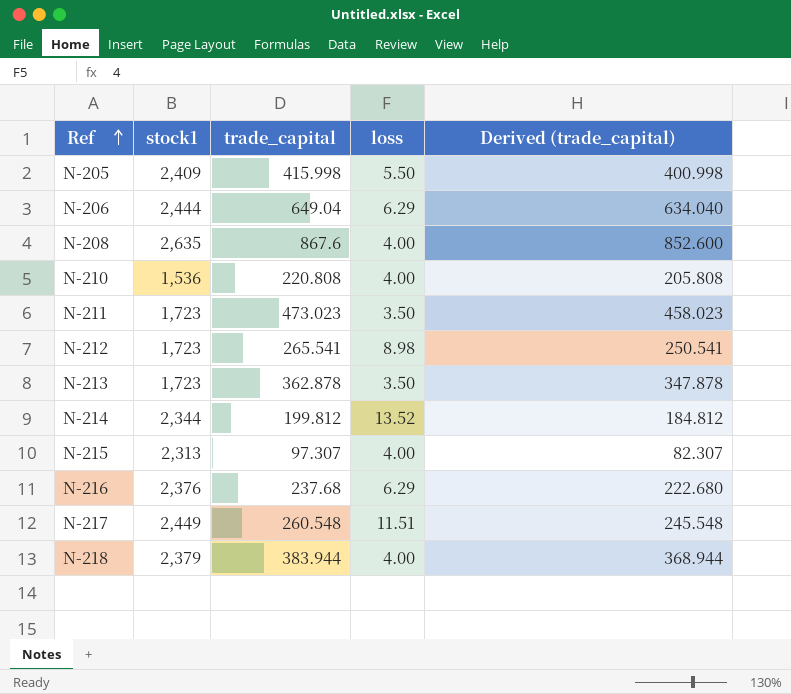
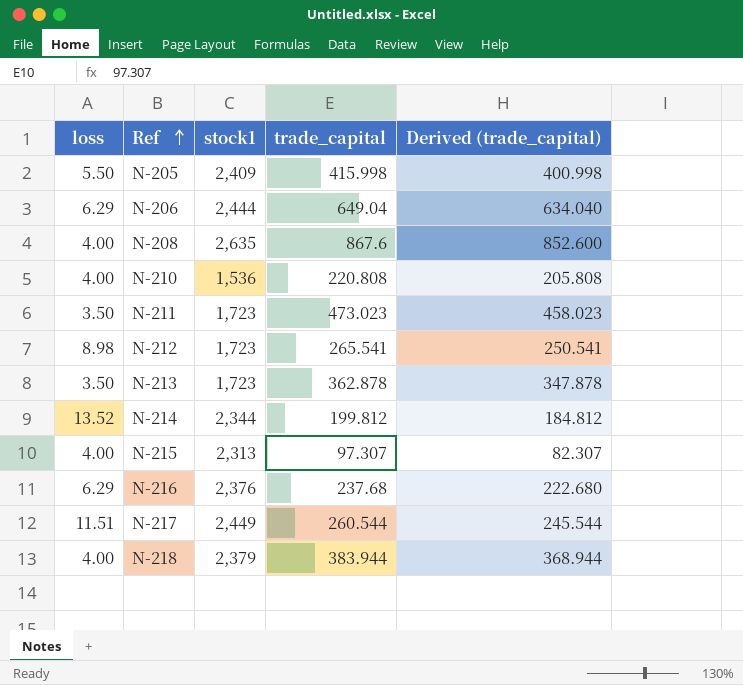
column loss | position: 4 -> 1
N-217 | trade_capital: 260.548 -> 260.544
N-217 | Derived (trade_capital): 245.548 -> 245.544

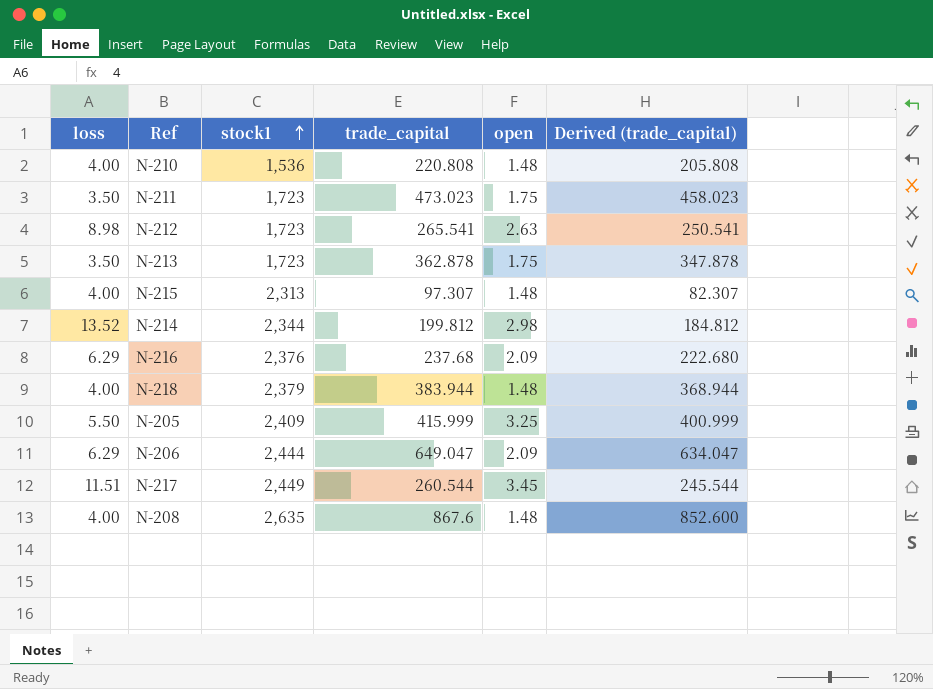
row order: Ref ascending -> stock1 ascending
column open | position: none -> 5
N-205 | trade_capital: 415.998 -> 415.999
N-205 | Derived (trade_capital): 400.998 -> 400.999
N-206 | trade_capital: 649.04 -> 649.047
N-206 | Derived (trade_capital): 634.040 -> 634.047

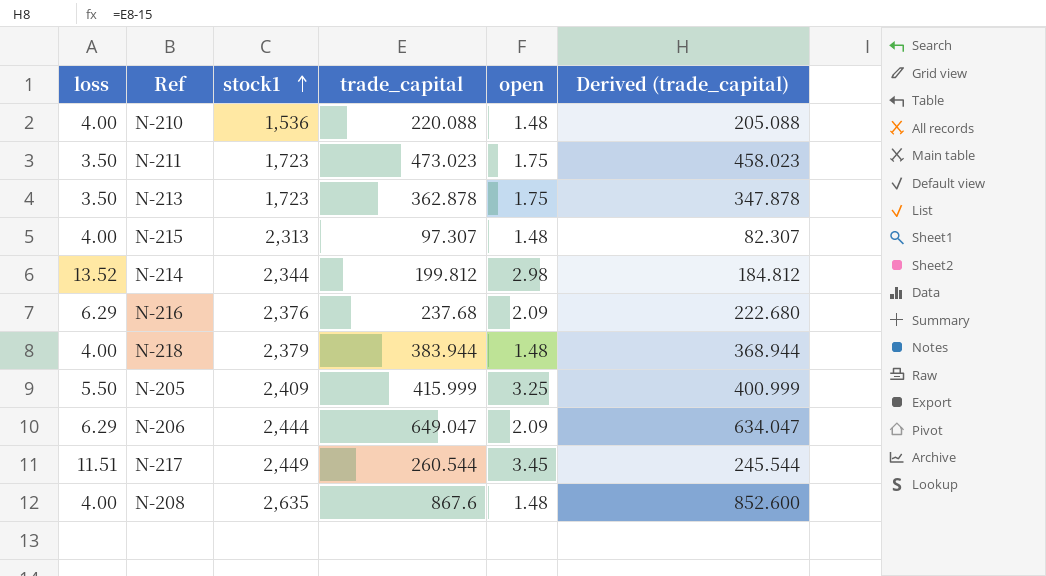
row N-212: 8.98 | 1,723 | 265.541 | 2.63 | 250.541 -> none
N-210 | trade_capital: 220.808 -> 220.088
N-210 | Derived (trade_capital): 205.808 -> 205.088

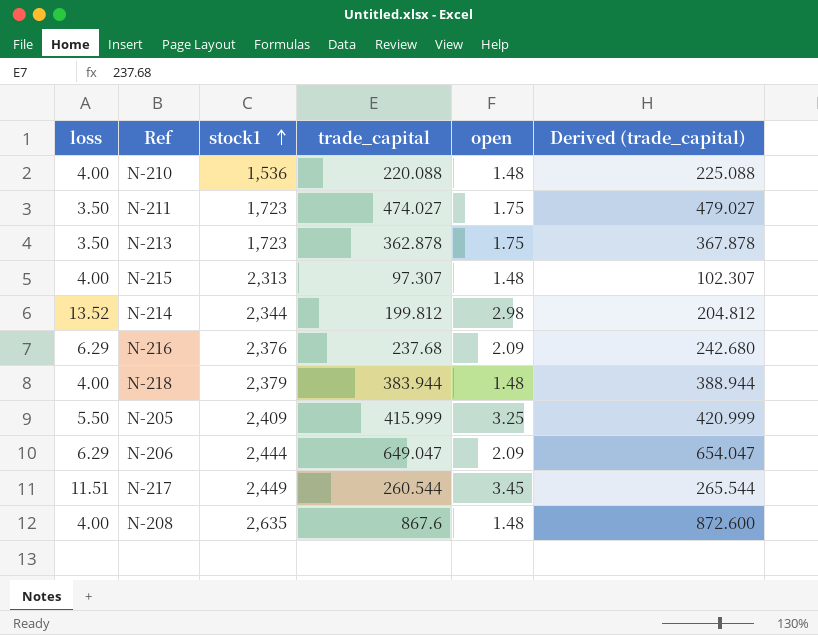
column Derived (trade_capital) | formula: [trade_capital] - 15 -> [trade_capital] + 5
N-211 | trade_capital: 473.023 -> 474.027

